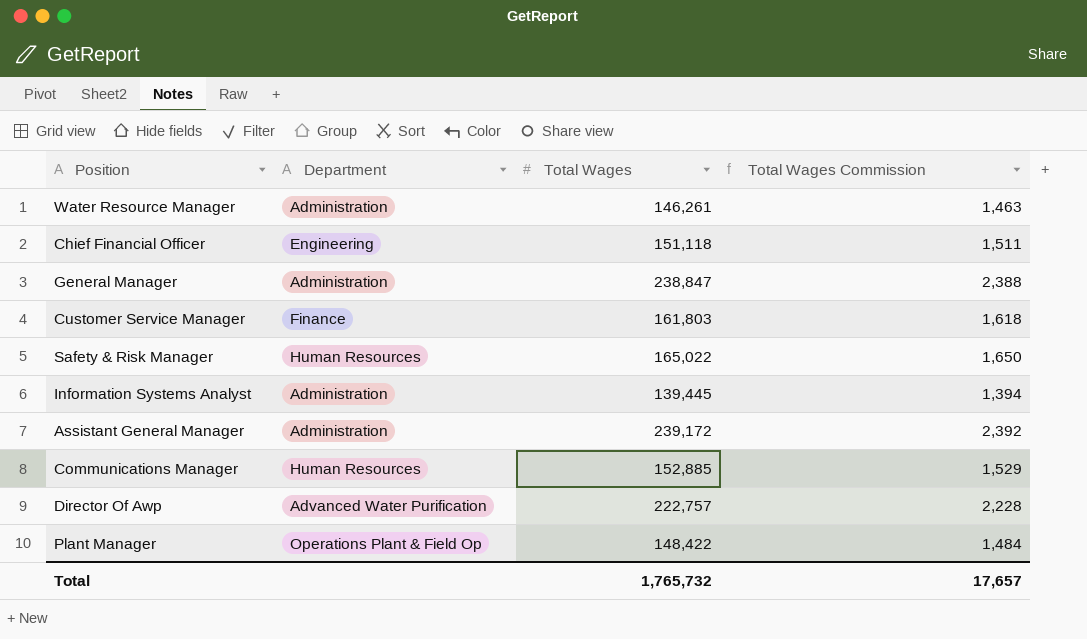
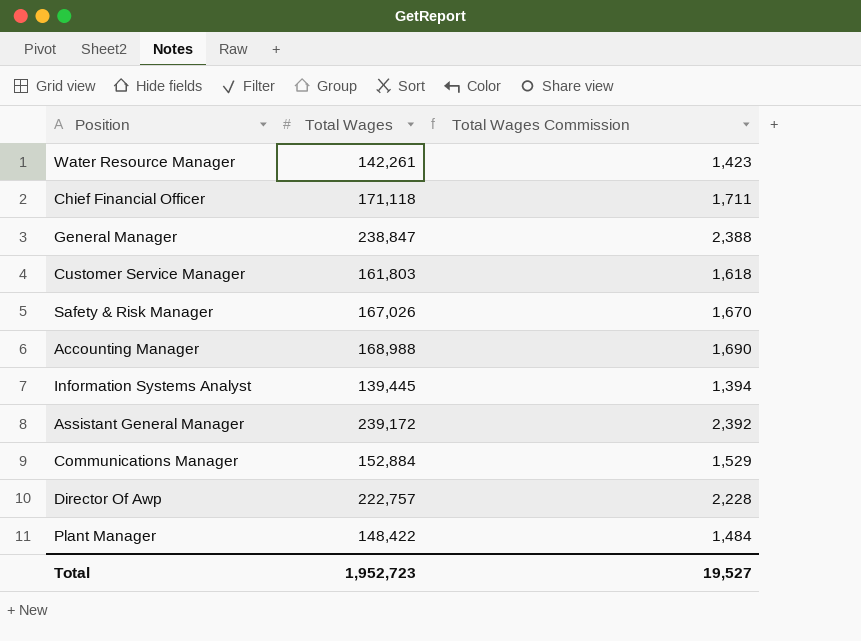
column Department | position: 2 -> none
Water Resource Manager | Total Wages: 146,261 -> 142,261
Water Resource Manager | Total Wages Commission: 1,463 -> 1,423
Chief Financial Officer | Total Wages: 151,118 -> 171,118
Chief Financial Officer | Total Wages Commission: 1,511 -> 1,711
Safety & Risk Manager | Total Wages: 165,022 -> 167,026
Safety & Risk Manager | Total Wages Commission: 1,650 -> 1,670
row Accounting Manager: none -> 168,988 | 1,690
Communications Manager | Total Wages: 152,885 -> 152,884
Total | Total Wages: 1,765,732 -> 1,952,723
Total | Total Wages Commission: 17,657 -> 19,527

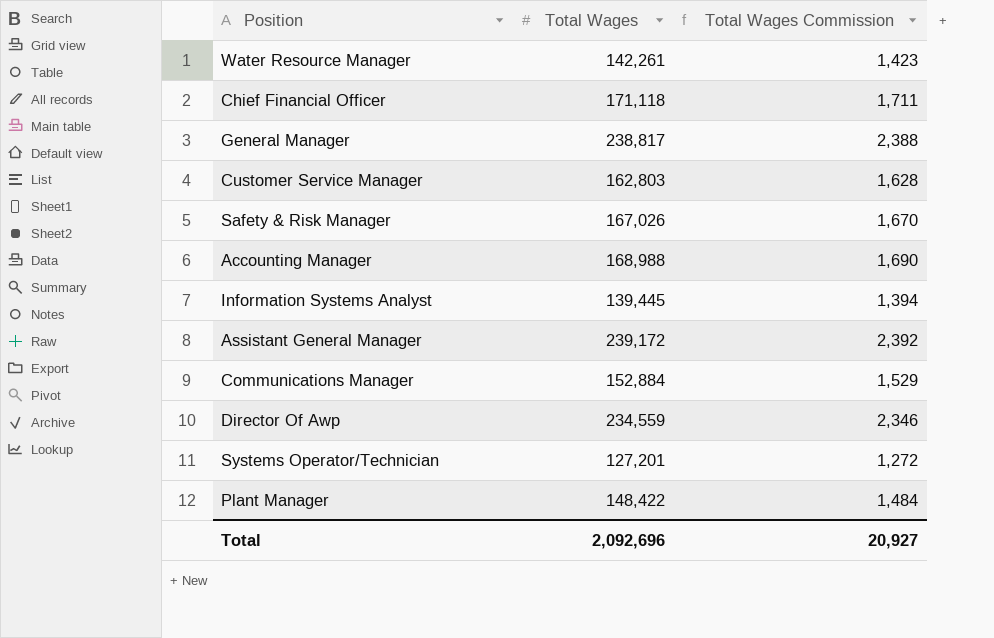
General Manager | Total Wages: 238,847 -> 238,817
Customer Service Manager | Total Wages: 161,803 -> 162,803
Customer Service Manager | Total Wages Commission: 1,618 -> 1,628
Director Of Awp | Total Wages: 222,757 -> 234,559
Director Of Awp | Total Wages Commission: 2,228 -> 2,346
row Systems Operator/Technician: none -> 127,201 | 1,272
Total | Total Wages: 1,952,723 -> 2,092,696
Total | Total Wages Commission: 19,527 -> 20,927

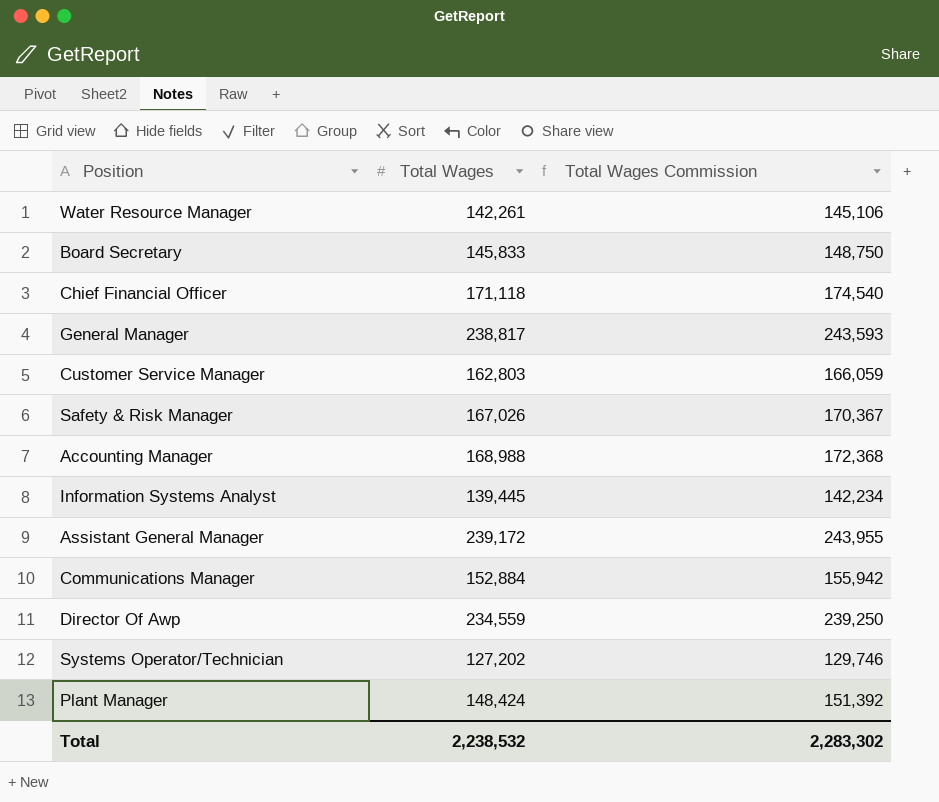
column Total Wages Commission | formula: [Total Wages] * 0.01 -> [Total Wages] * 1.02
row Board Secretary: none -> 145,833 | 148,750
Systems Operator/Technician | Total Wages: 127,201 -> 127,202
Plant Manager | Total Wages: 148,422 -> 148,424
Total | Total Wages: 2,092,696 -> 2,238,532
Total | Total Wages Commission: 20,927 -> 2,283,302

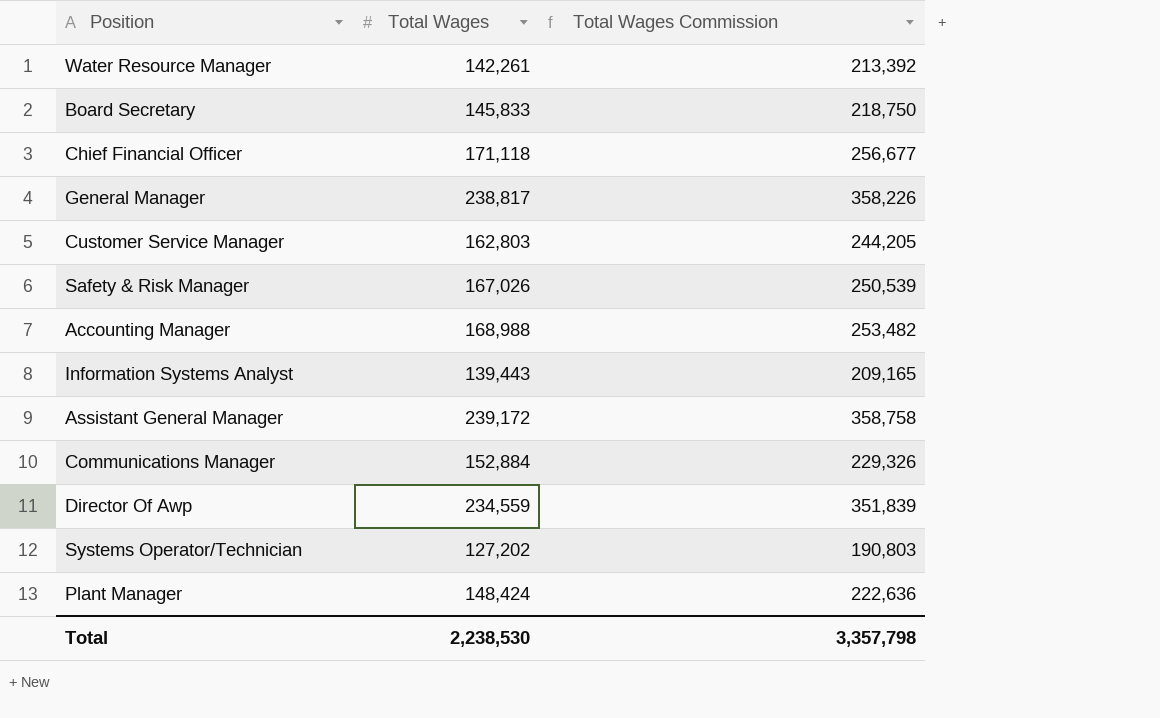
column Total Wages Commission | formula: [Total Wages] * 1.02 -> [Total Wages] * 1.5
Information Systems Analyst | Total Wages: 139,445 -> 139,443
Total | Total Wages: 2,238,532 -> 2,238,530
Total | Total Wages Commission: 2,283,302 -> 3,357,798

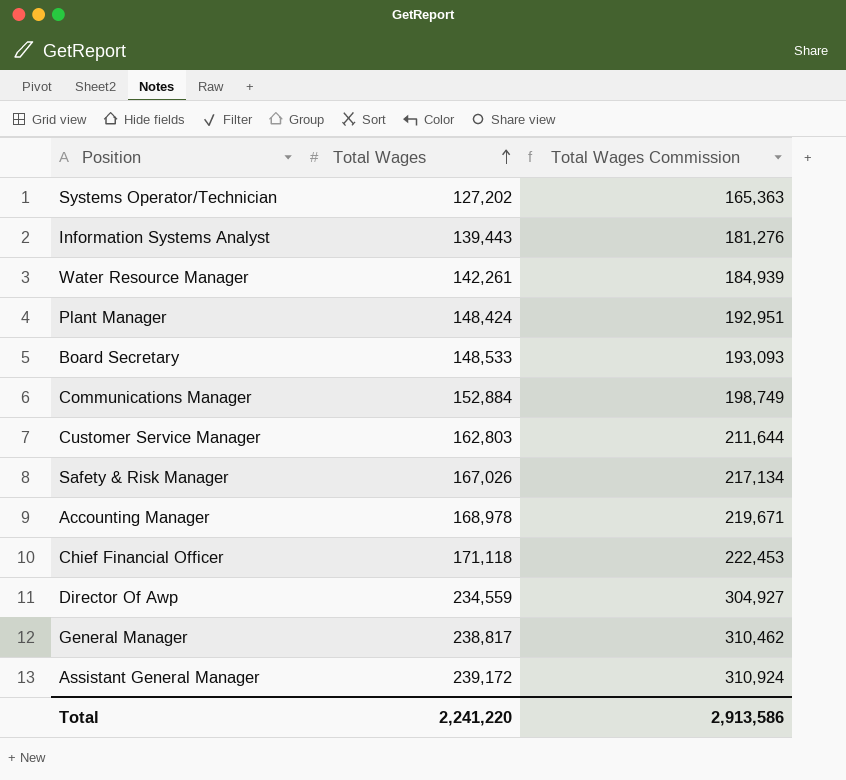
row order: none -> Total Wages ascending
column Total Wages Commission | formula: [Total Wages] * 1.5 -> [Total Wages] * 1.3
Board Secretary | Total Wages: 145,833 -> 148,533
Accounting Manager | Total Wages: 168,988 -> 168,978
Total | Total Wages: 2,238,530 -> 2,241,220
Total | Total Wages Commission: 3,357,798 -> 2,913,586

